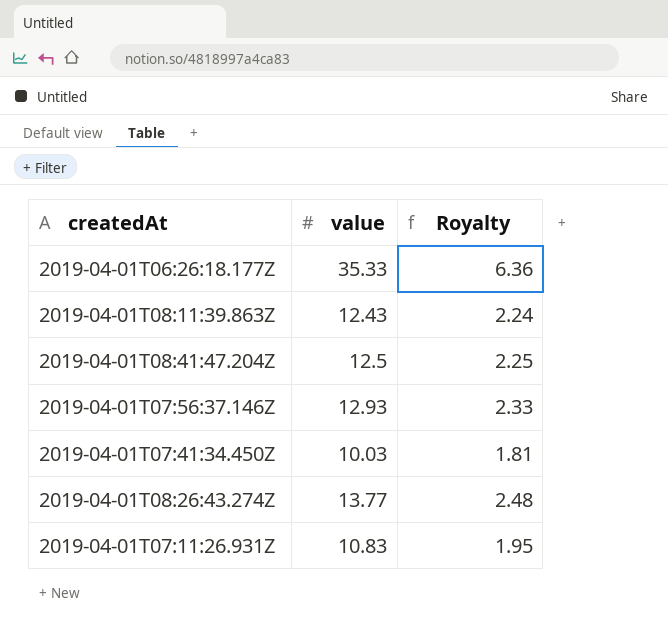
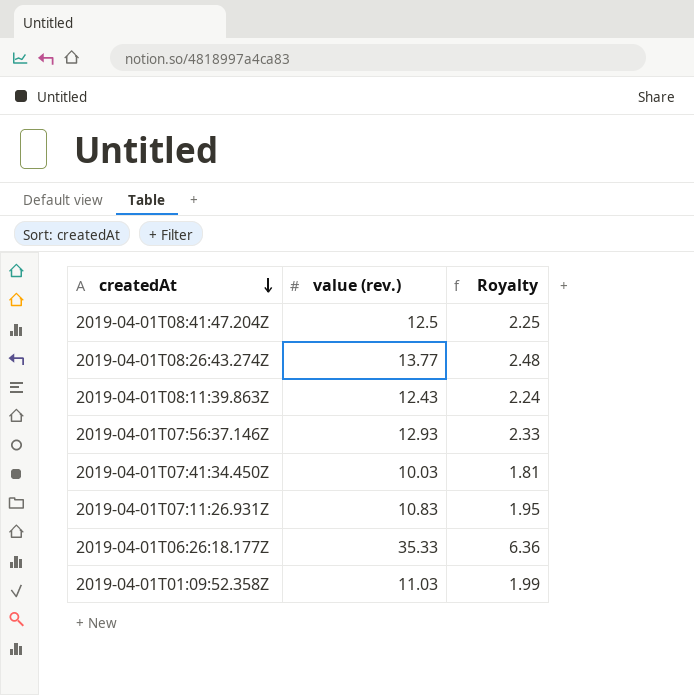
row order: none -> createdAt descending
column name: value -> value (rev.)
row 2019-04-01T01:09:52.358Z: none -> 11.03 | 1.99

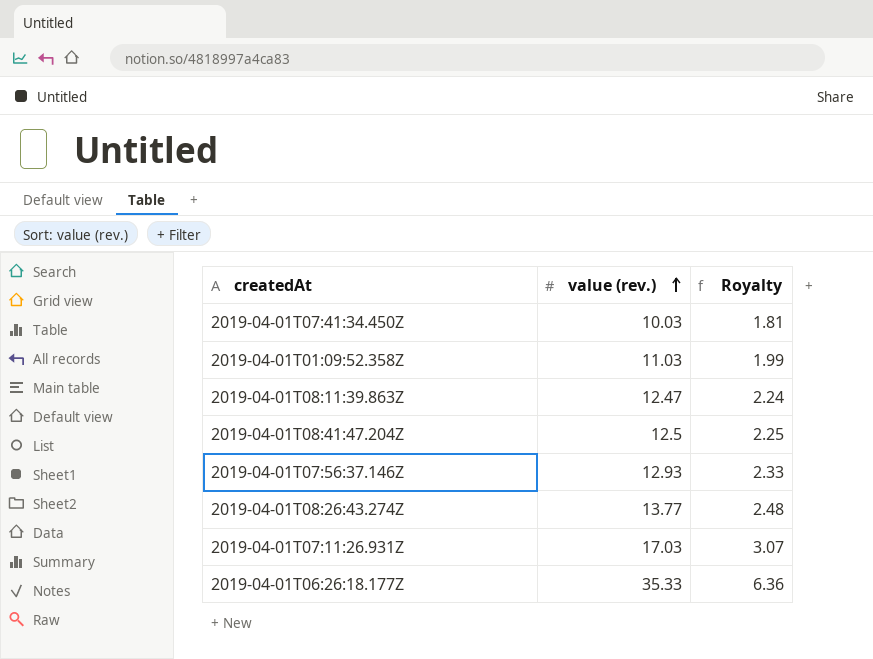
row order: createdAt descending -> value (rev.) ascending
2019-04-01T08:11:39.863Z | value (rev.): 12.43 -> 12.47
2019-04-01T07:11:26.931Z | value (rev.): 10.83 -> 17.03
2019-04-01T07:11:26.931Z | Royalty: 1.95 -> 3.07

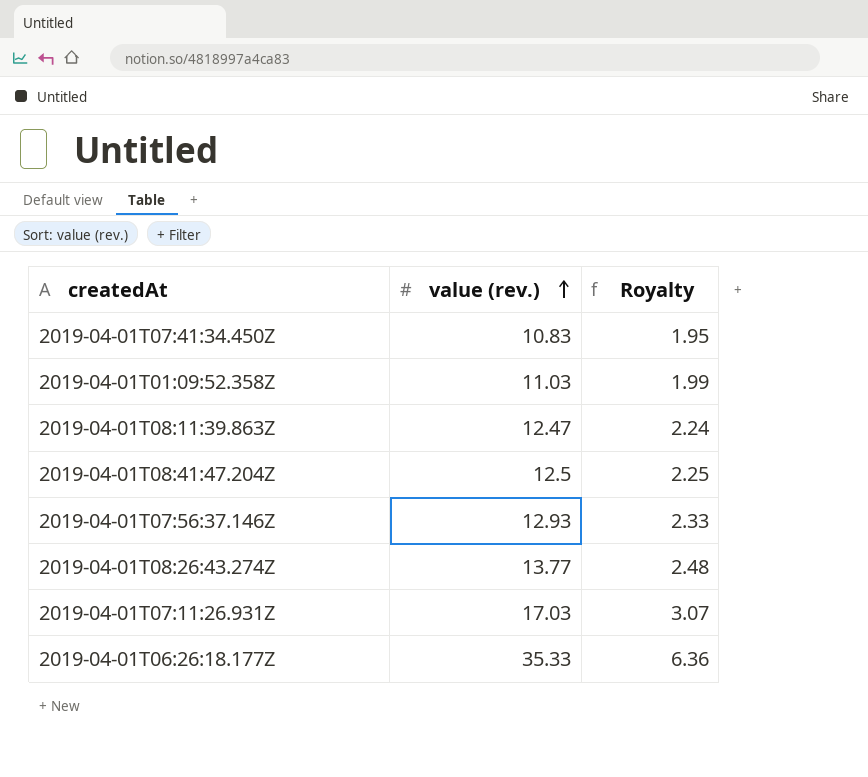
2019-04-01T07:41:34.450Z | value (rev.): 10.03 -> 10.83
2019-04-01T07:41:34.450Z | Royalty: 1.81 -> 1.95

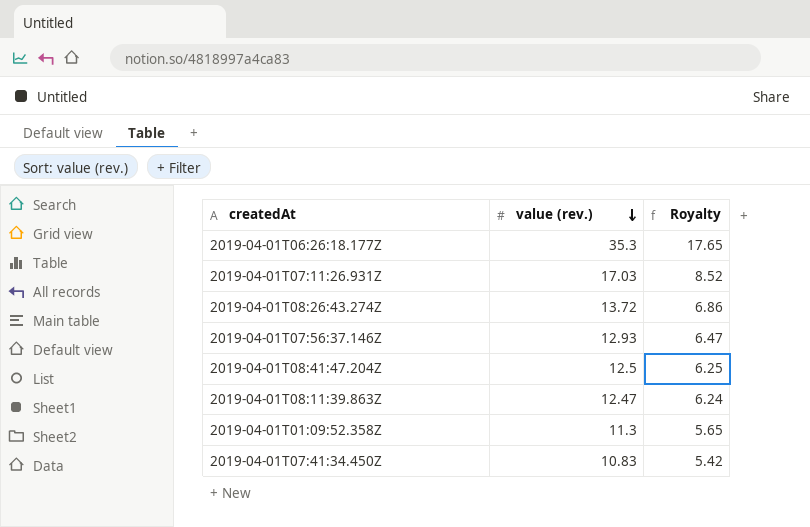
row order: value (rev.) ascending -> value (rev.) descending
column Royalty | formula: [value (rev.)] * 0.18 -> [value (rev.)] * 0.5
2019-04-01T06:26:18.177Z | value (rev.): 35.33 -> 35.3
2019-04-01T08:26:43.274Z | value (rev.): 13.77 -> 13.72
2019-04-01T01:09:52.358Z | value (rev.): 11.03 -> 11.3

